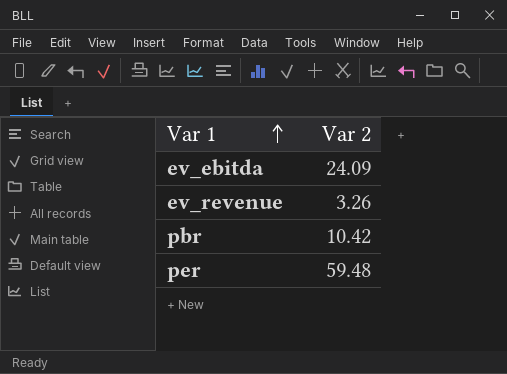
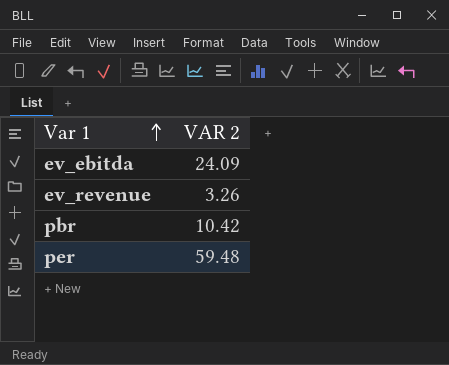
column name: Var 2 -> VAR 2

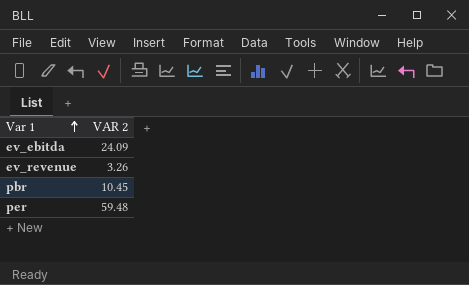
pbr | VAR 2: 10.42 -> 10.45

